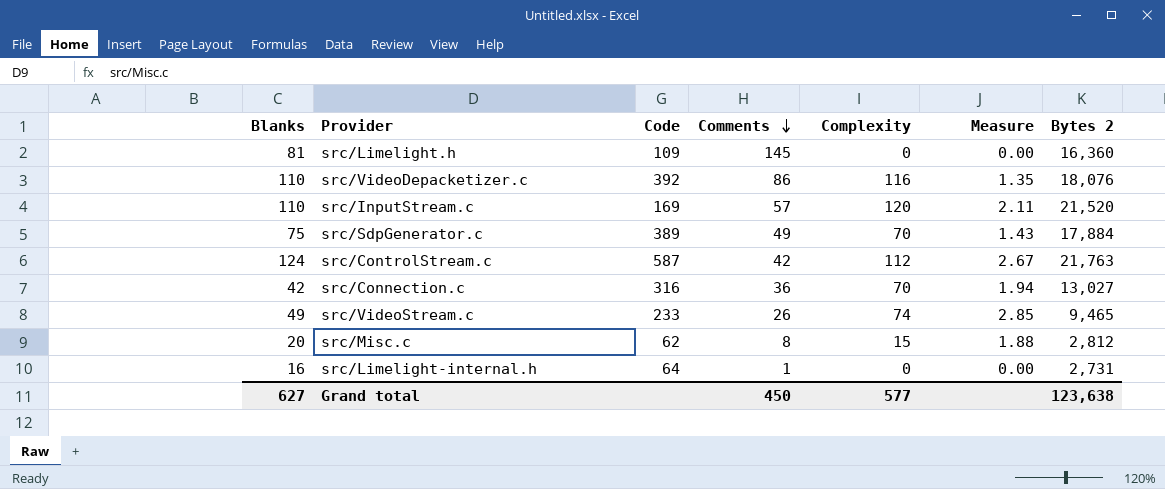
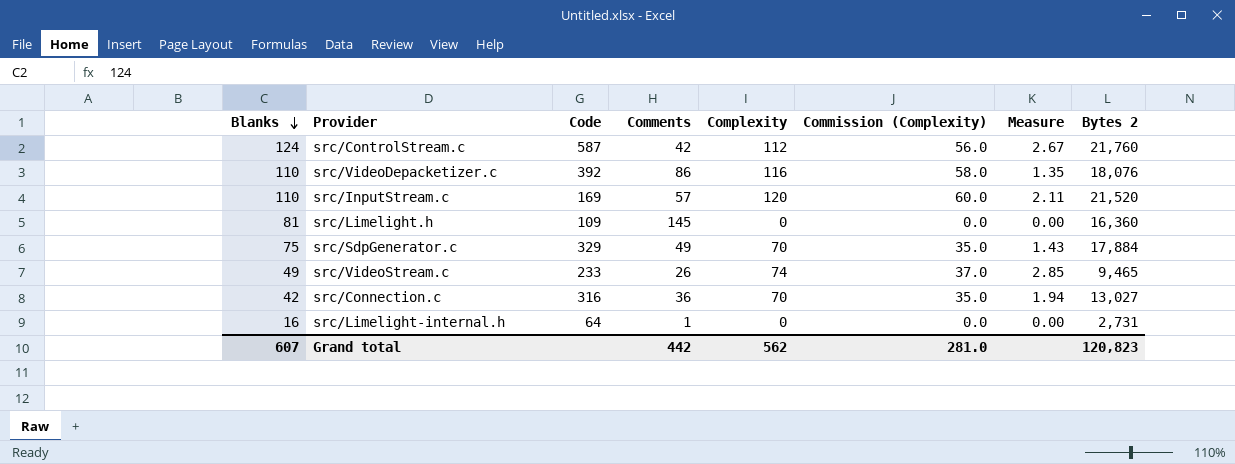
row order: Comments descending -> Blanks descending
column Commission (Complexity) | formula: none -> [Complexity] * 0.5
row src/Misc.c: 20 | 62 | 8 | 15 | 1.88 | 2,812 -> none
src/ControlStream.c | Bytes 2: 21,763 -> 21,760
src/SdpGenerator.c | Code: 389 -> 329
Grand total | Blanks: 627 -> 607
Grand total | Comments: 450 -> 442
Grand total | Complexity: 577 -> 562
Grand total | Bytes 2: 123,638 -> 120,823

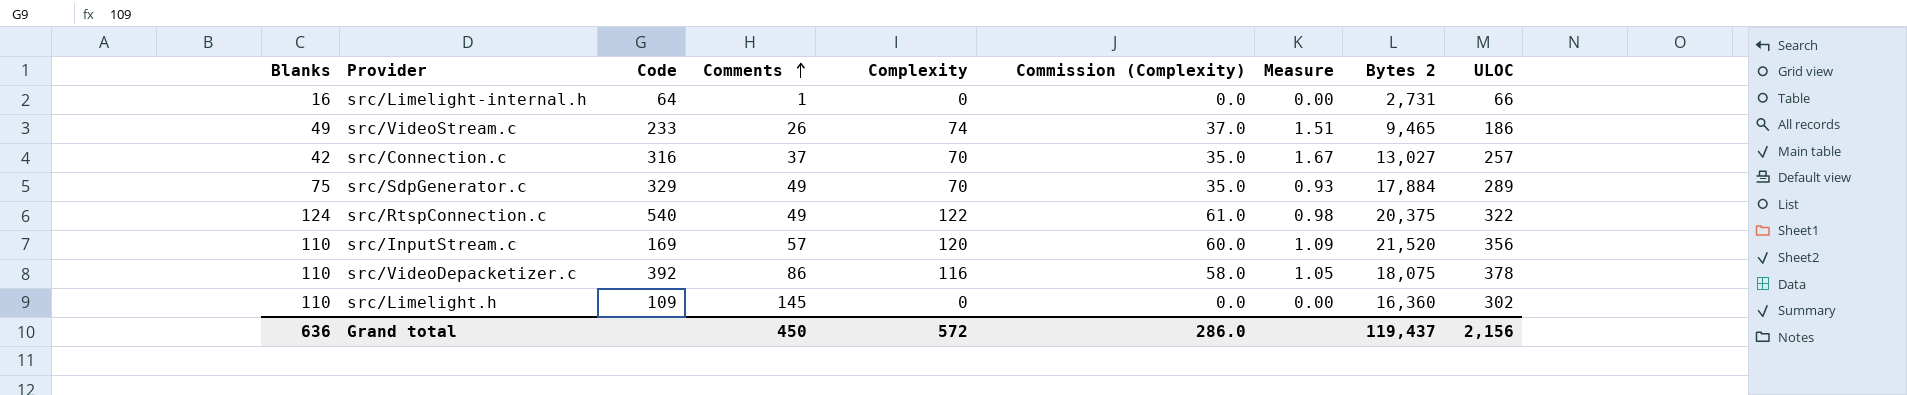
row order: Blanks descending -> Comments ascending
column Measure | formula: [Complexity] / [Comments] -> [Complexity] / [Blanks]
column ULOC | position: none -> 9
row src/ControlStream.c: 124 | 587 | 42 | 112 | 56.0 | 2.67 | 21,760 -> none
src/Connection.c | Comments: 36 -> 37
row src/RtspConnection.c: none -> 124 | 540 | 49 | 122 | 61.0 | 0.98 | 20,375 | 322
src/VideoDepacketizer.c | Bytes 2: 18,076 -> 18,075
src/Limelight.h | Blanks: 81 -> 110
Grand total | Blanks: 607 -> 636
Grand total | Comments: 442 -> 450
Grand total | Complexity: 562 -> 572
Grand total | Commission (Complexity): 281.0 -> 286.0
Grand total | Bytes 2: 120,823 -> 119,437

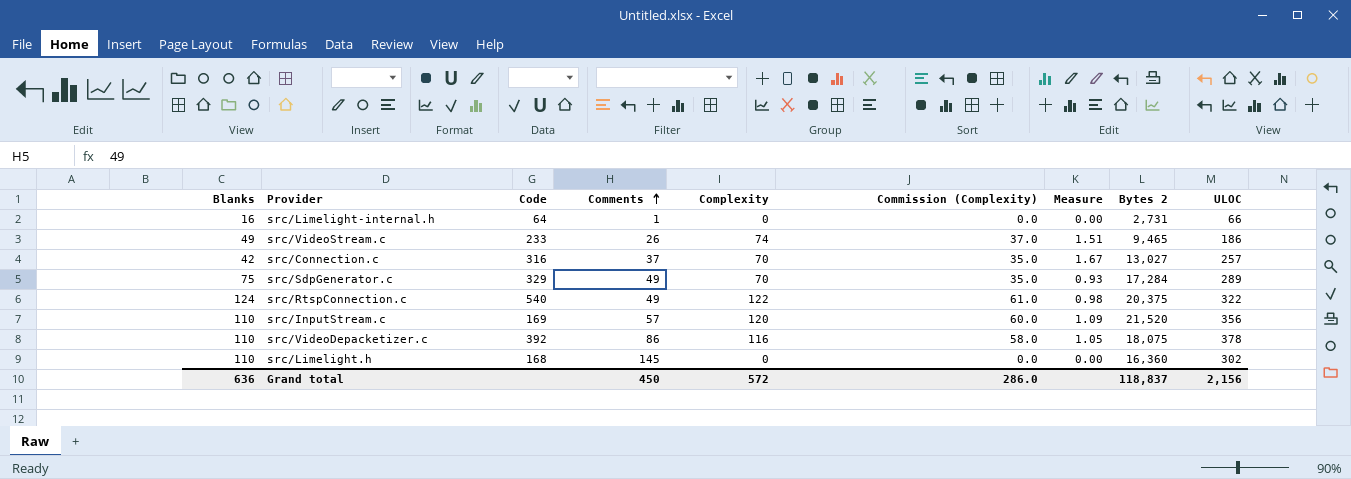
src/SdpGenerator.c | Bytes 2: 17,884 -> 17,284
src/Limelight.h | Code: 109 -> 168
Grand total | Bytes 2: 119,437 -> 118,837

